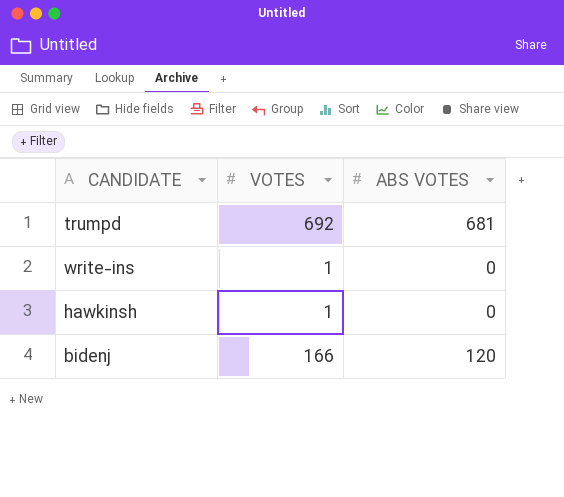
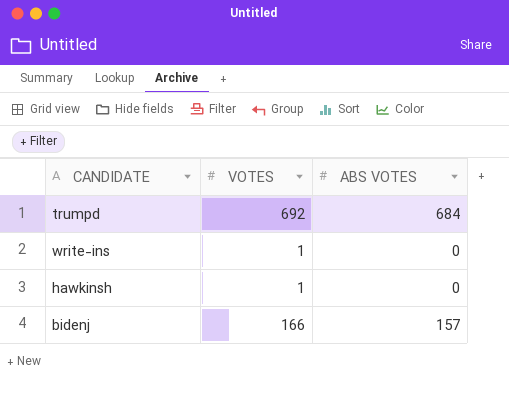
trumpd | ABS VOTES: 681 -> 684
bidenj | ABS VOTES: 120 -> 157

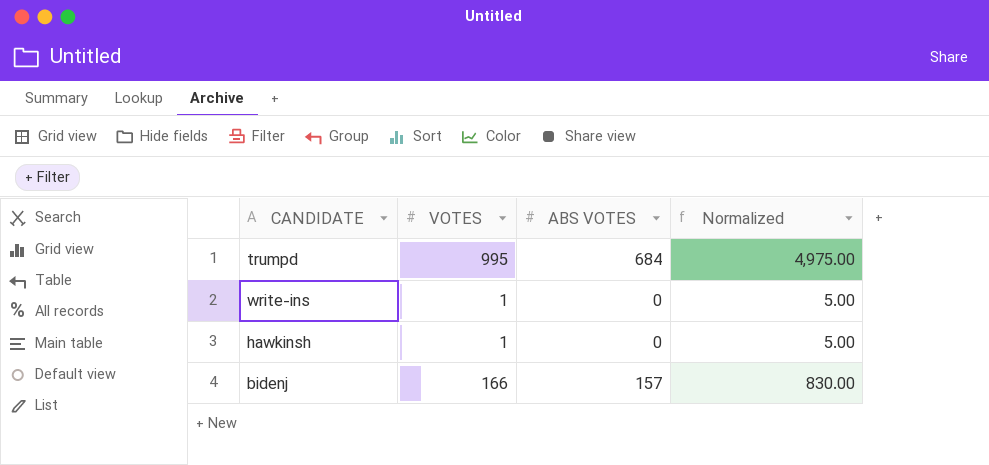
column Normalized | formula: none -> [VOTES] * 5
trumpd | VOTES: 692 -> 995

